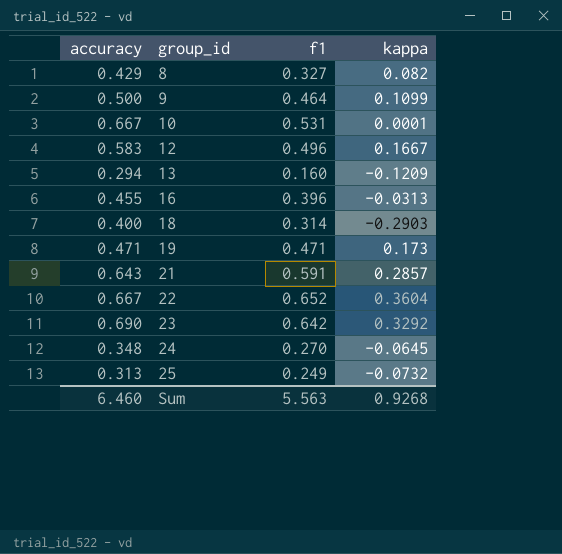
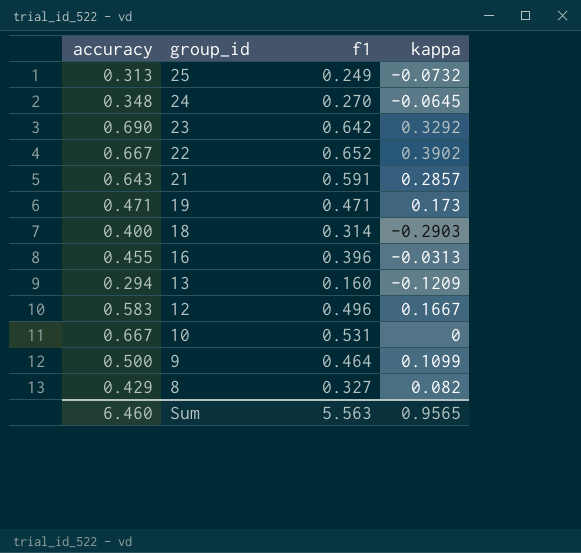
row order: group_id ascending -> group_id descending
22 | kappa: 0.3604 -> 0.3902
10 | kappa: 0.0001 -> 0
Sum | kappa: 0.9268 -> 0.9565

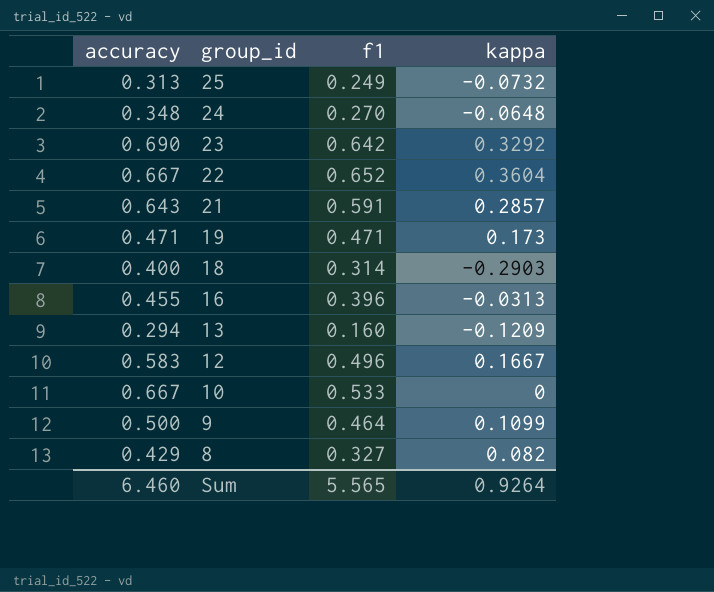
24 | kappa: -0.0645 -> -0.0648
22 | kappa: 0.3902 -> 0.3604
10 | f1: 0.531 -> 0.533
Sum | f1: 5.563 -> 5.565
Sum | kappa: 0.9565 -> 0.9264

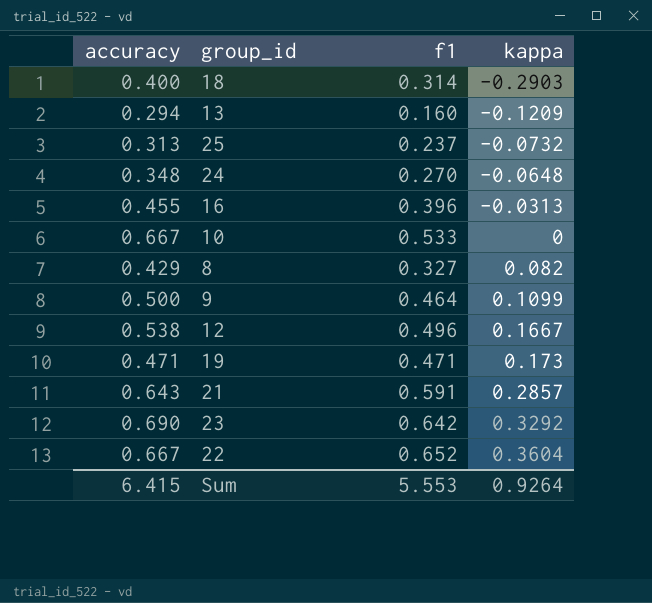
row order: group_id descending -> kappa ascending
25 | f1: 0.249 -> 0.237
12 | accuracy: 0.583 -> 0.538
Sum | accuracy: 6.460 -> 6.415
Sum | f1: 5.565 -> 5.553

